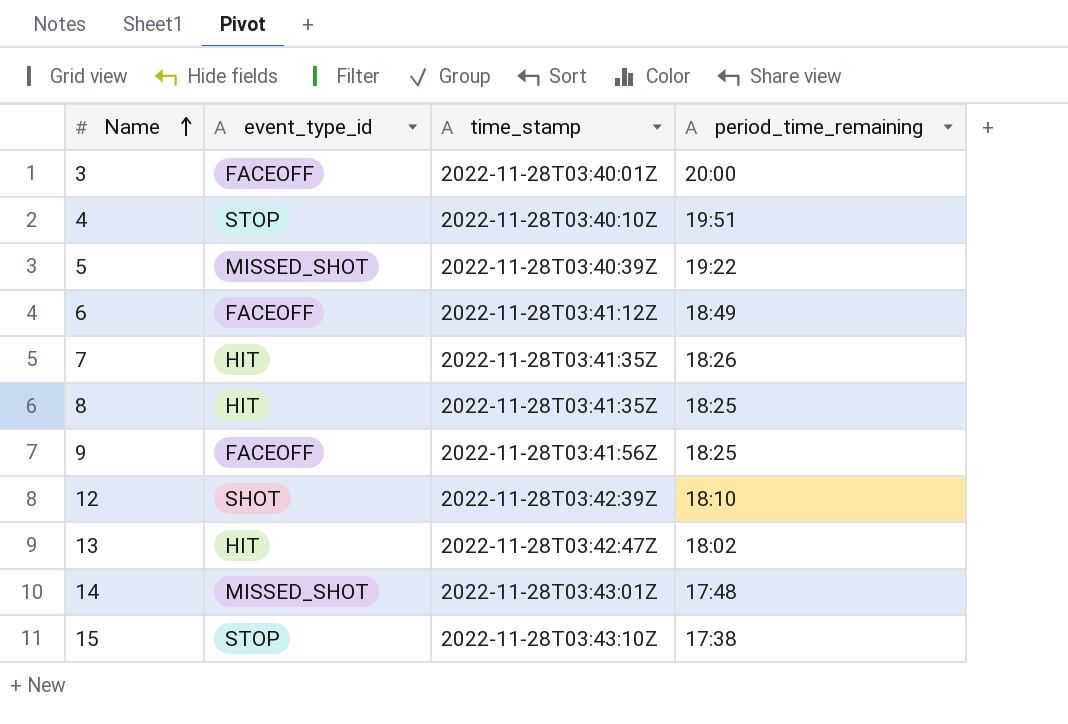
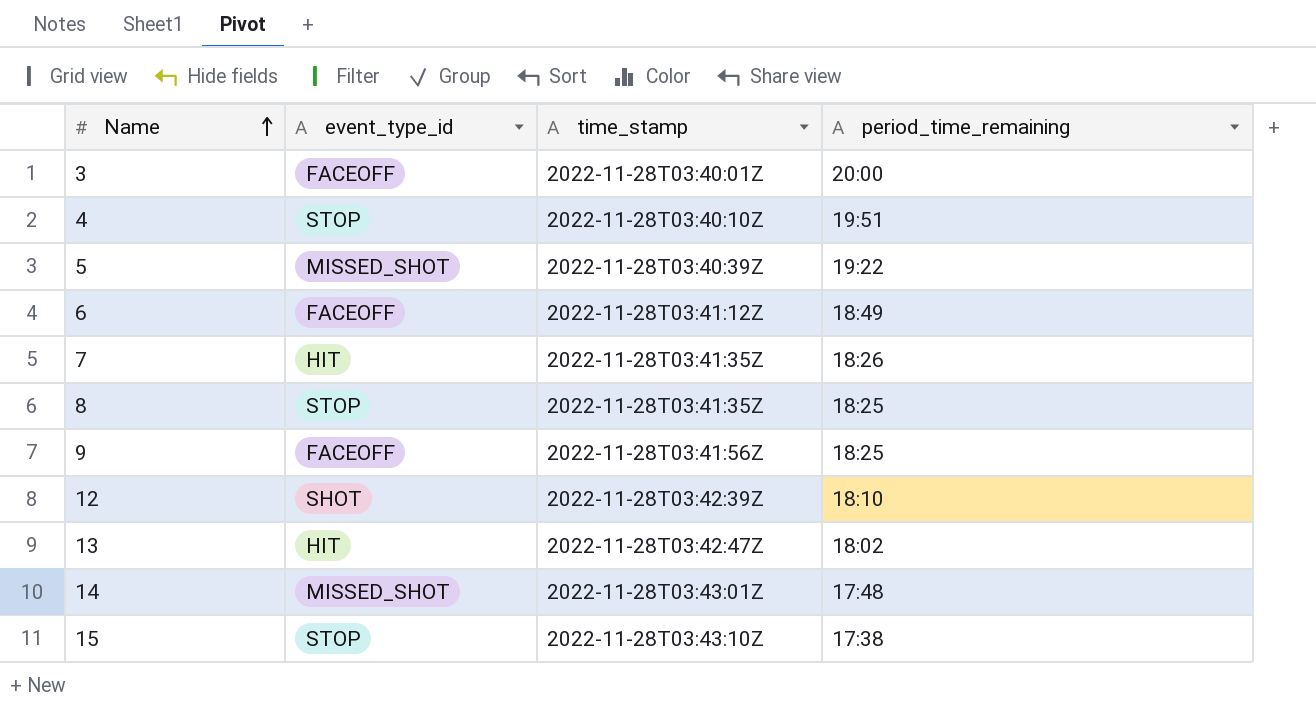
8 | event_type_id: HIT -> STOP

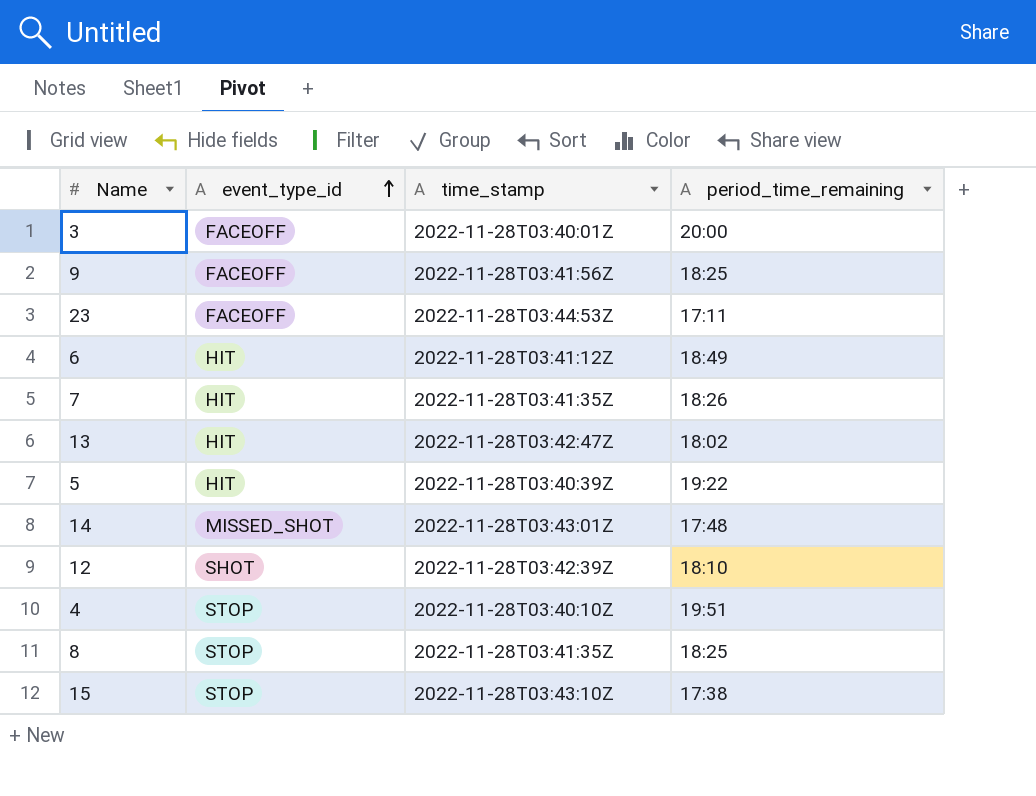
row order: Name ascending -> event_type_id ascending
row 23: none -> FACEOFF | 2022-11-28T03:44:53Z | 17:11
6 | event_type_id: FACEOFF -> HIT
5 | event_type_id: MISSED_SHOT -> HIT

